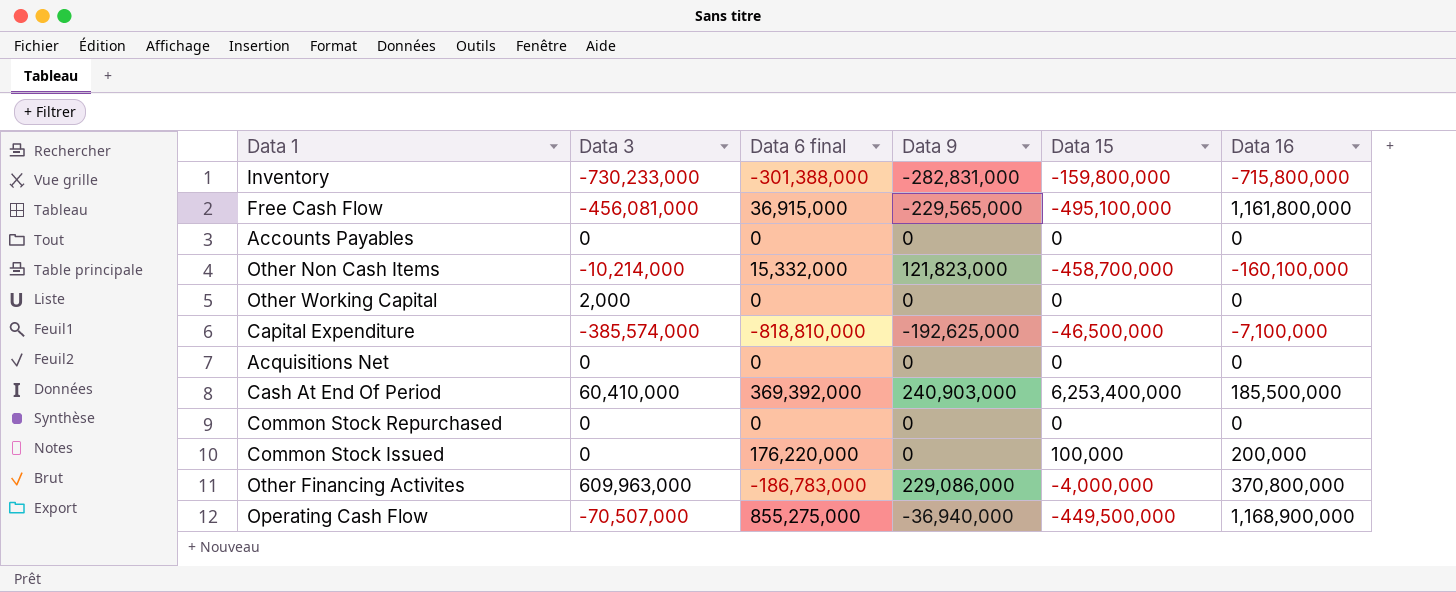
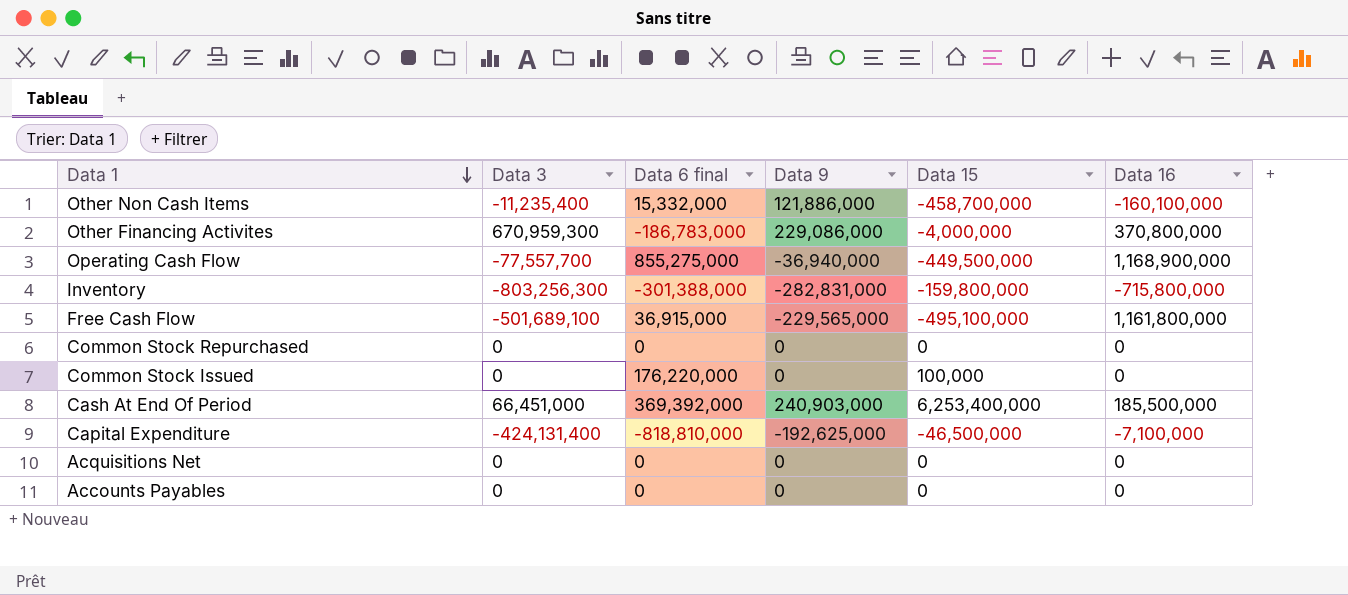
row order: none -> Data 1 descending
row Other Working Capital: 2,000 | 0 | 0 | 0 | 0 -> none
Other Non Cash Items | Data 3: -10,214,000 -> -11,235,400
Other Non Cash Items | Data 9: 121,823,000 -> 121,886,000
Other Financing Activites | Data 3: 609,963,000 -> 670,959,300
Operating Cash Flow | Data 3: -70,507,000 -> -77,557,700
Inventory | Data 3: -730,233,000 -> -803,256,300
Free Cash Flow | Data 3: -456,081,000 -> -501,689,100
Common Stock Issued | Data 16: 200,000 -> 0
Cash At End Of Period | Data 3: 60,410,000 -> 66,451,000
Capital Expenditure | Data 3: -385,574,000 -> -424,131,400

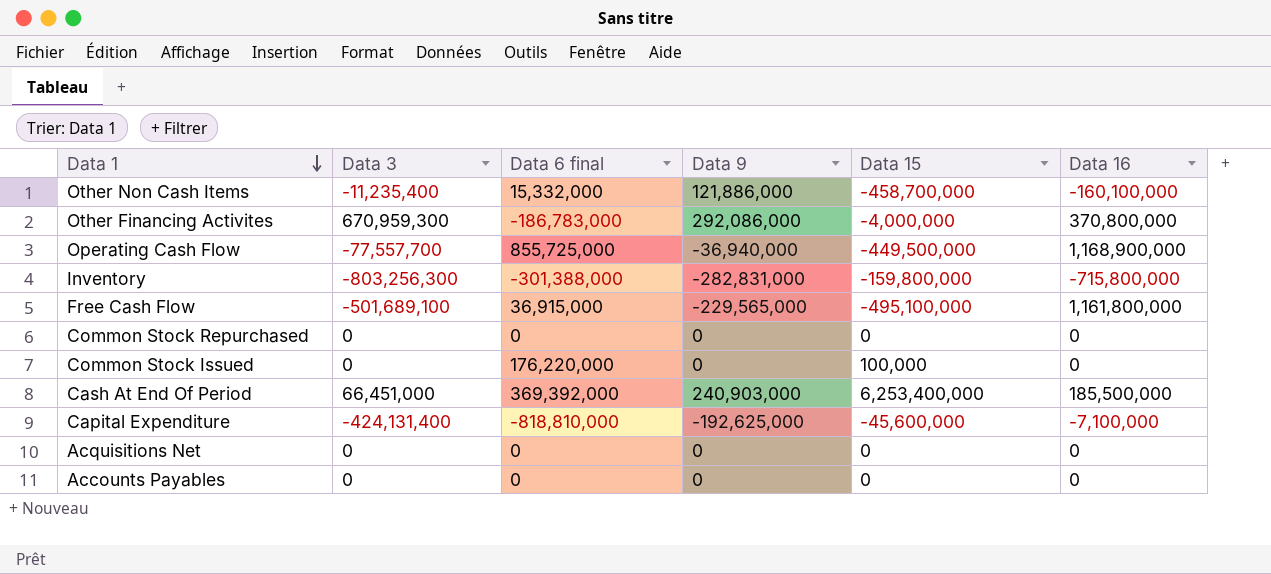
Other Financing Activites | Data 9: 229,086,000 -> 292,086,000
Operating Cash Flow | Data 6 final: 855,275,000 -> 855,725,000
Capital Expenditure | Data 15: -46,500,000 -> -45,600,000

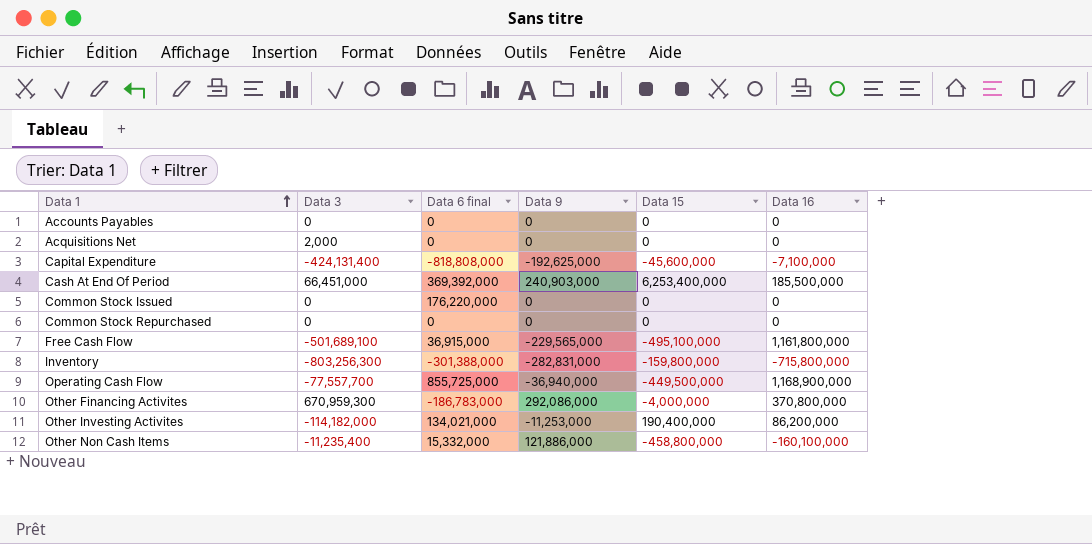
row order: Data 1 descending -> Data 1 ascending
Acquisitions Net | Data 3: 0 -> 2,000
Capital Expenditure | Data 6 final: -818,810,000 -> -818,808,000
Common Stock Issued | Data 15: 100,000 -> 0
row Other Investing Activites: none -> -114,182,000 | 134,021,000 | -11,253,000 | 190,400,000 | 86,200,000
Other Non Cash Items | Data 15: -458,700,000 -> -458,800,000

